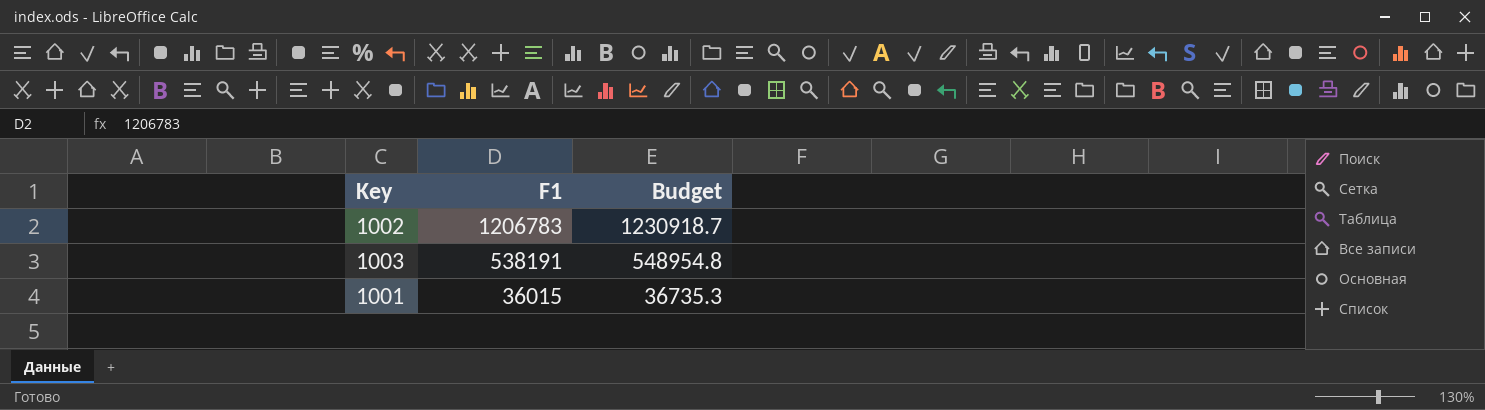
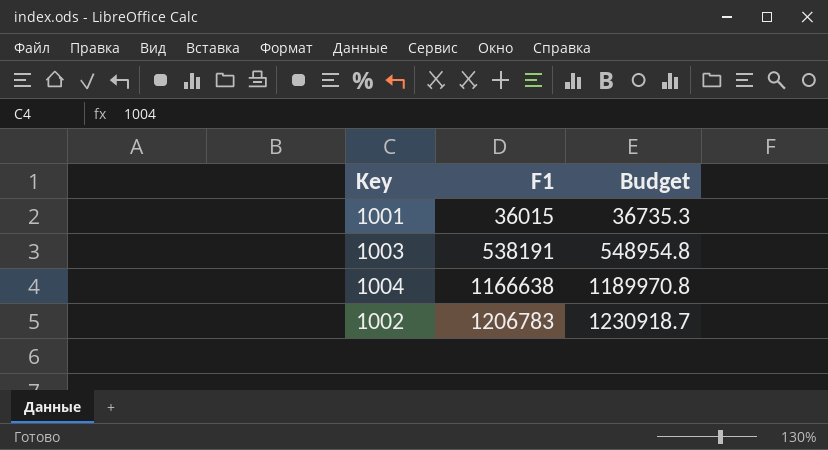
row order: F1 descending -> F1 ascending
row 1004: none -> 1166638 | 1189970.8

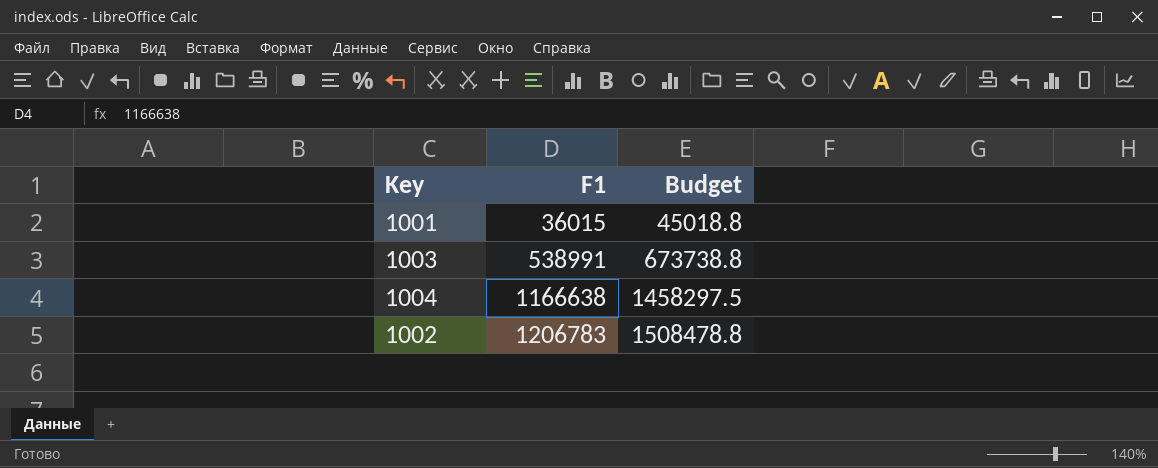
column Budget | formula: [F1] * 1.02 -> [F1] * 1.25
1003 | F1: 538191 -> 538991

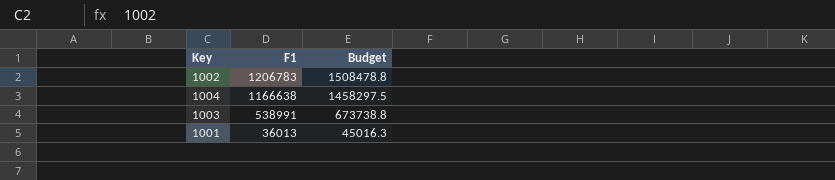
row order: F1 ascending -> F1 descending
1001 | F1: 36015 -> 36013
1001 | Budget: 45018.8 -> 45016.3

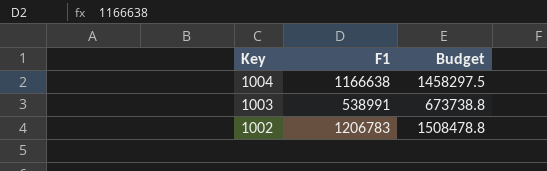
row order: F1 descending -> Key descending
row 1001: 36013 | 45016.3 -> none

